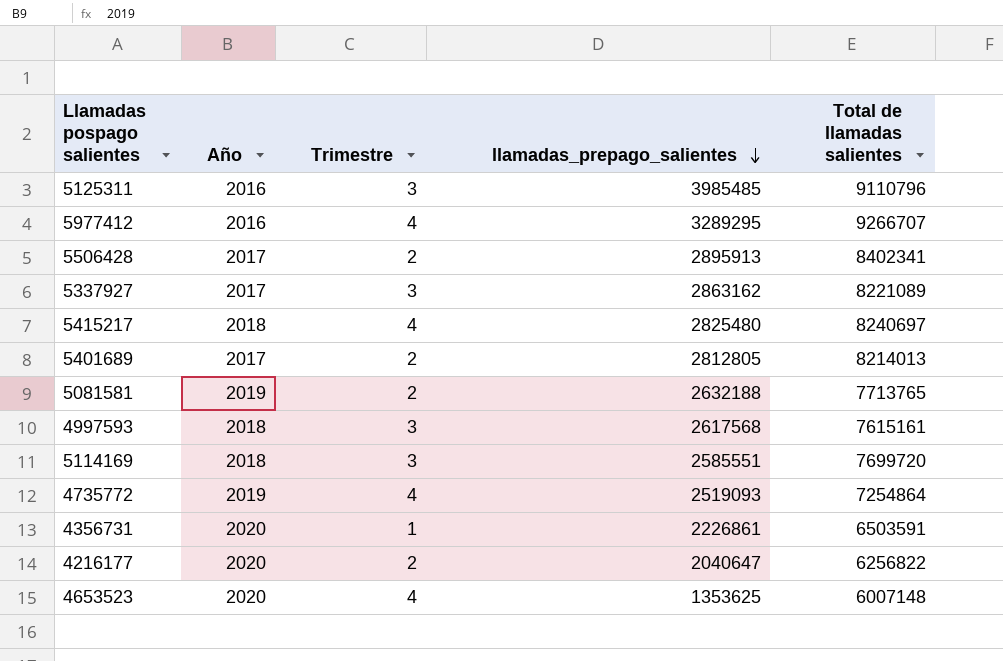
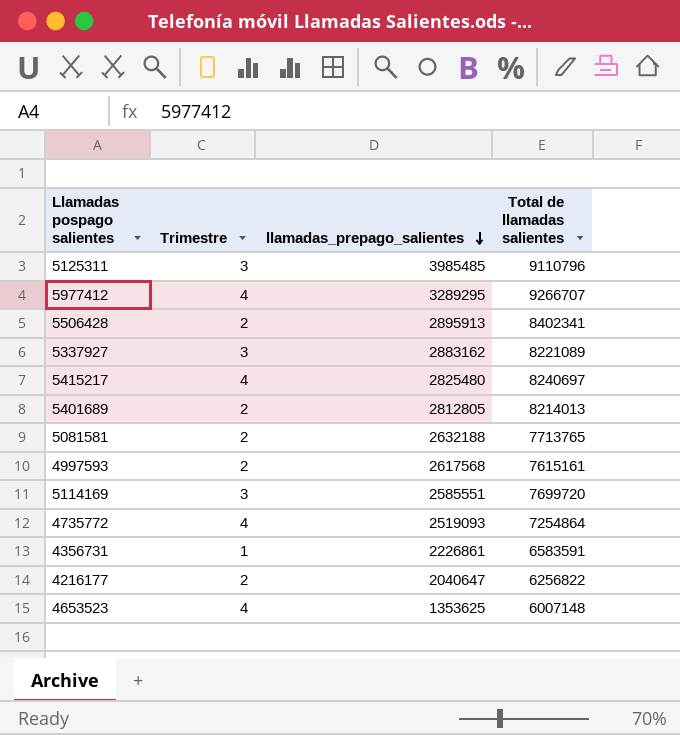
column Año | position: 2 -> none
5337927 | llamadas_prepago_salientes: 2863162 -> 2883162
4997593 | Trimestre: 3 -> 2
4356731 | Total de llamadas salientes: 6503591 -> 6583591

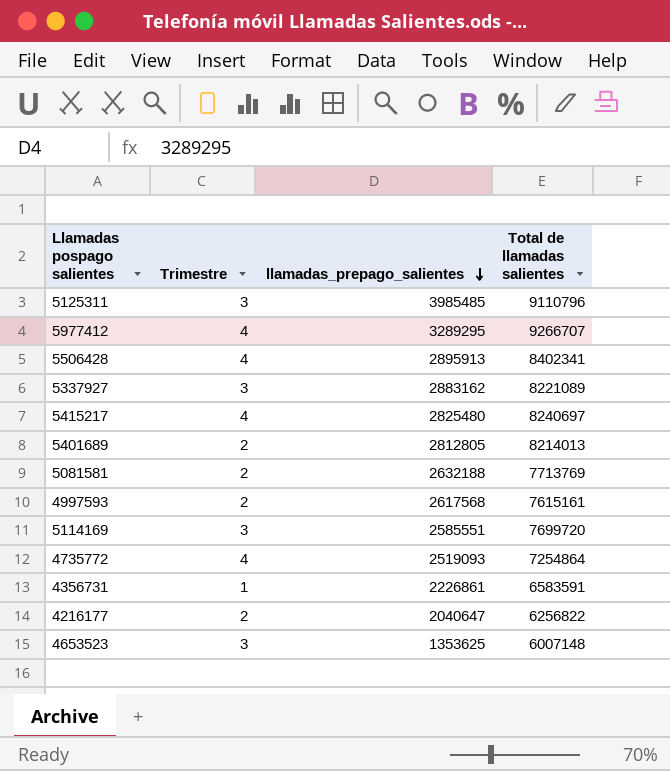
5506428 | Trimestre: 2 -> 4
5081581 | Total de llamadas salientes: 7713765 -> 7713769
4653523 | Trimestre: 4 -> 3

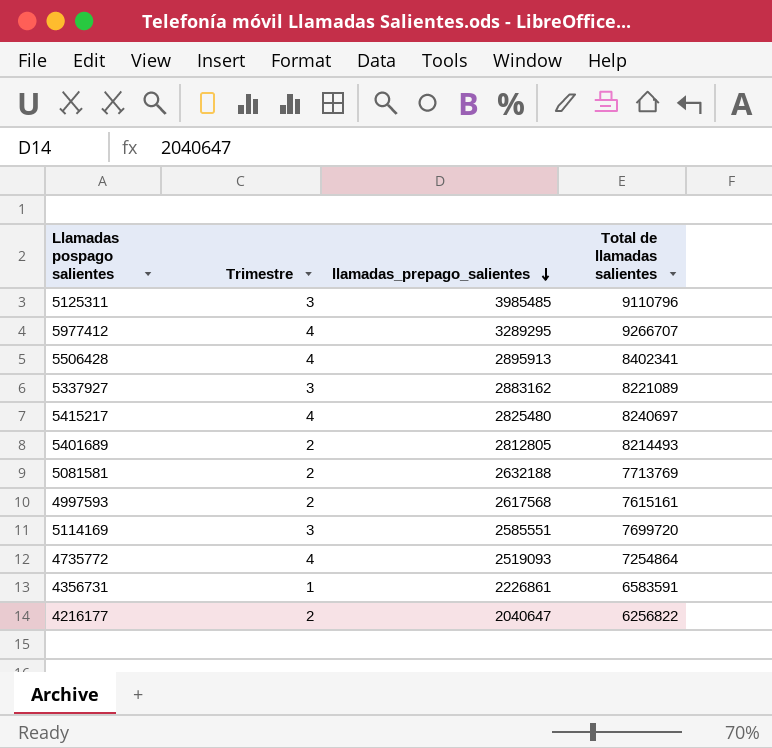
row 4653523: 3 | 1353625 | 6007148 -> none
5401689 | Total de llamadas salientes: 8214013 -> 8214493

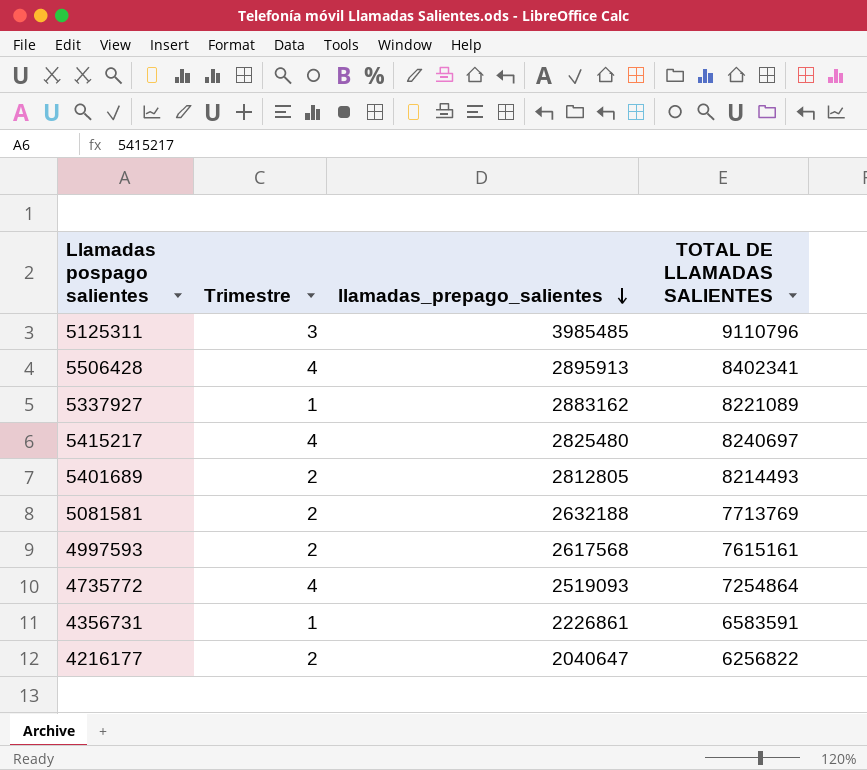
column name: Total de llamadas salientes -> TOTAL DE LLAMADAS SALIENTES
row 5977412: 4 | 3289295 | 9266707 -> none
row 5114169: 3 | 2585551 | 7699720 -> none
5337927 | Trimestre: 3 -> 1

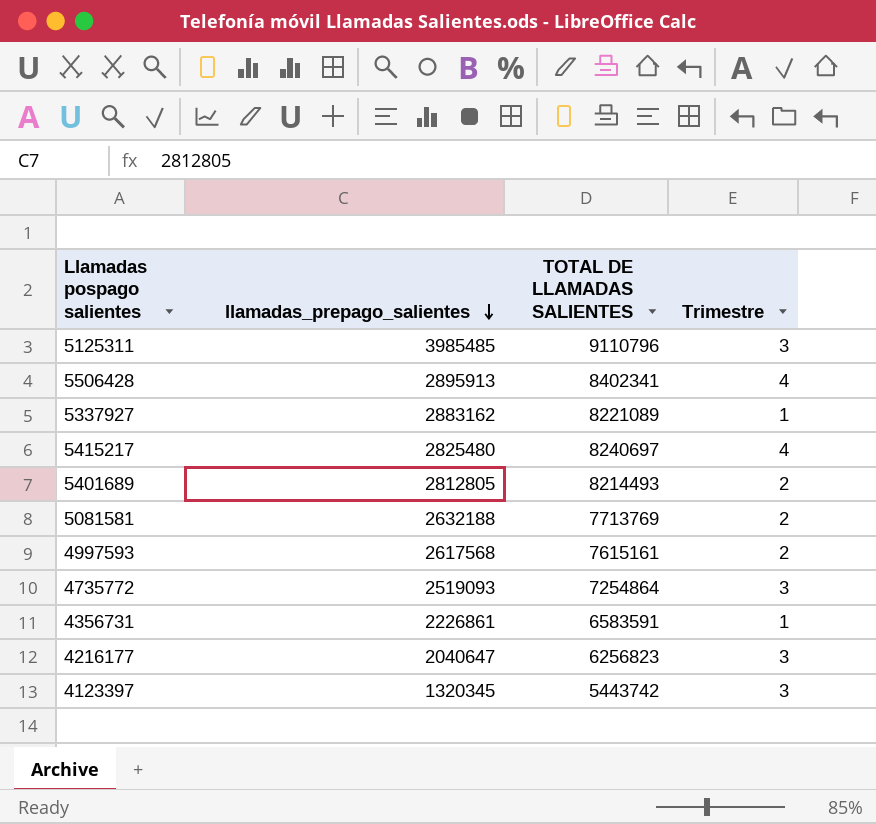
column Trimestre | position: 2 -> 4
4735772 | Trimestre: 4 -> 3
4216177 | TOTAL DE LLAMADAS SALIENTES: 6256822 -> 6256823
4216177 | Trimestre: 2 -> 3
row 4123397: none -> 1320345 | 5443742 | 3

